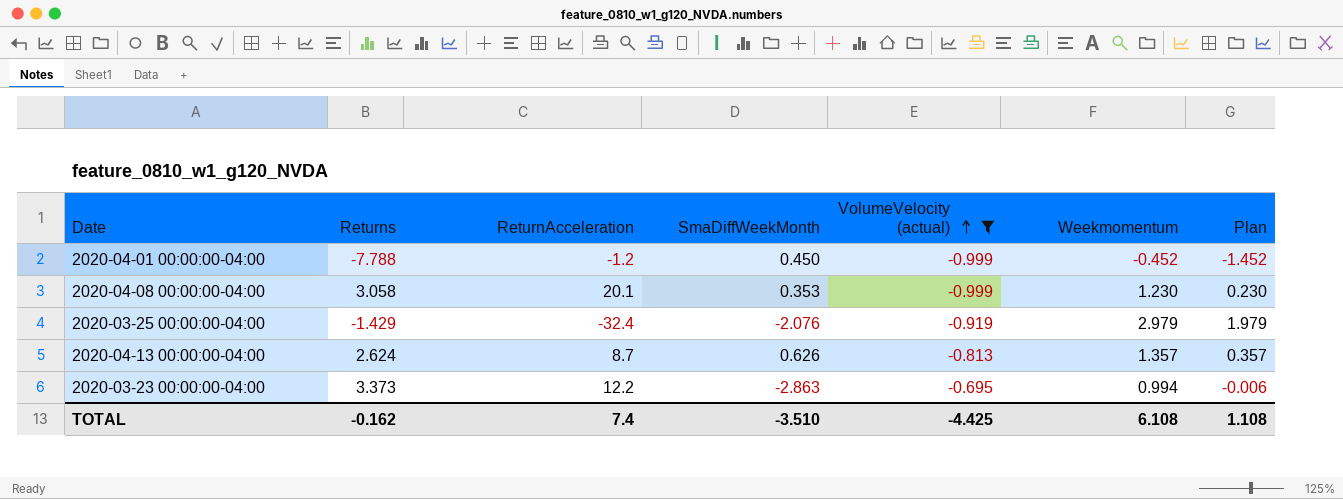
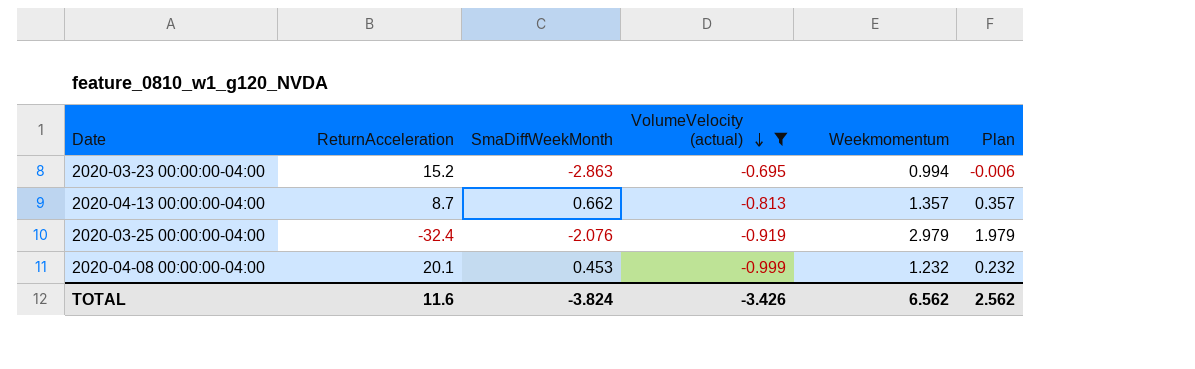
row order: VolumeVelocity (actual) ascending -> VolumeVelocity (actual) descending
column Returns | position: 2 -> none
row 2020-04-01 00:00:00-04:00: -7.788 | -1.2 | 0.450 | -0.999 | -0.452 | -1.452 -> none
2020-03-23 00:00:00-04:00 | ReturnAcceleration: 12.2 -> 15.2
2020-04-13 00:00:00-04:00 | SmaDiffWeekMonth: 0.626 -> 0.662
2020-04-08 00:00:00-04:00 | SmaDiffWeekMonth: 0.353 -> 0.453
2020-04-08 00:00:00-04:00 | Weekmomentum: 1.230 -> 1.232
2020-04-08 00:00:00-04:00 | Plan: 0.230 -> 0.232
TOTAL | ReturnAcceleration: 7.4 -> 11.6
TOTAL | SmaDiffWeekMonth: -3.510 -> -3.824
TOTAL | VolumeVelocity (actual): -4.425 -> -3.426
TOTAL | Weekmomentum: 6.108 -> 6.562
TOTAL | Plan: 1.108 -> 2.562

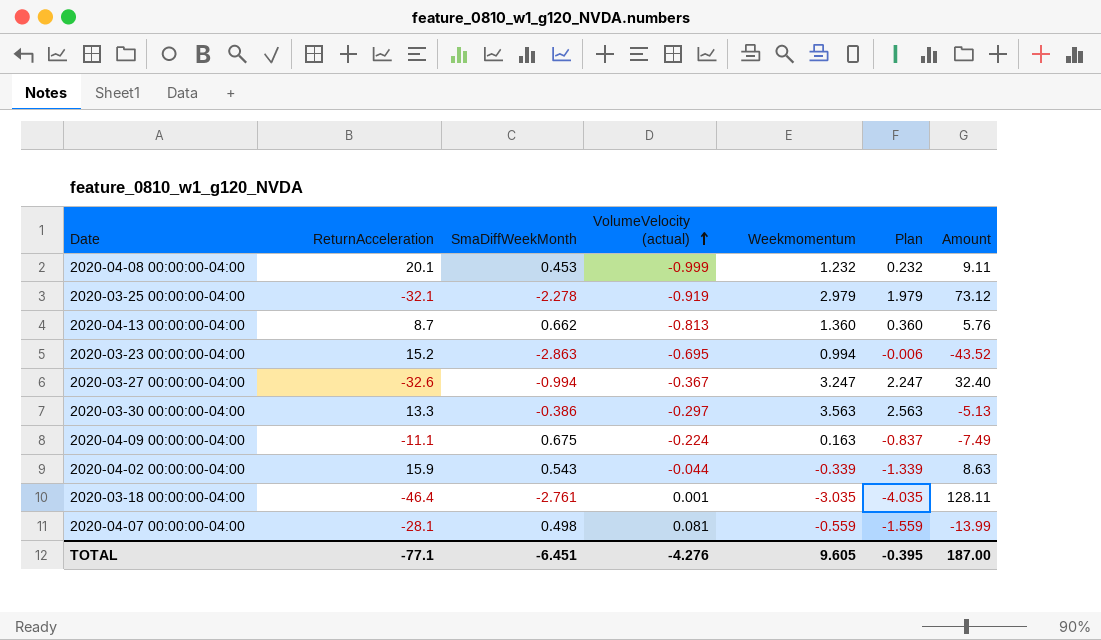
filter: VolumeVelocity (actual) <= -0.695 -> none
row order: VolumeVelocity (actual) descending -> VolumeVelocity (actual) ascending
column Amount | formula: none -> [ReturnAcceleration] * [SmaDiffWeekMonth]
2020-03-25 00:00:00-04:00 | ReturnAcceleration: -32.4 -> -32.1
2020-03-25 00:00:00-04:00 | SmaDiffWeekMonth: -2.076 -> -2.278
2020-04-13 00:00:00-04:00 | Weekmomentum: 1.357 -> 1.360
2020-04-13 00:00:00-04:00 | Plan: 0.357 -> 0.360
TOTAL | ReturnAcceleration: 11.6 -> -77.1
TOTAL | SmaDiffWeekMonth: -3.824 -> -6.451
TOTAL | VolumeVelocity (actual): -3.426 -> -4.276
TOTAL | Weekmomentum: 6.562 -> 9.605
TOTAL | Plan: 2.562 -> -0.395

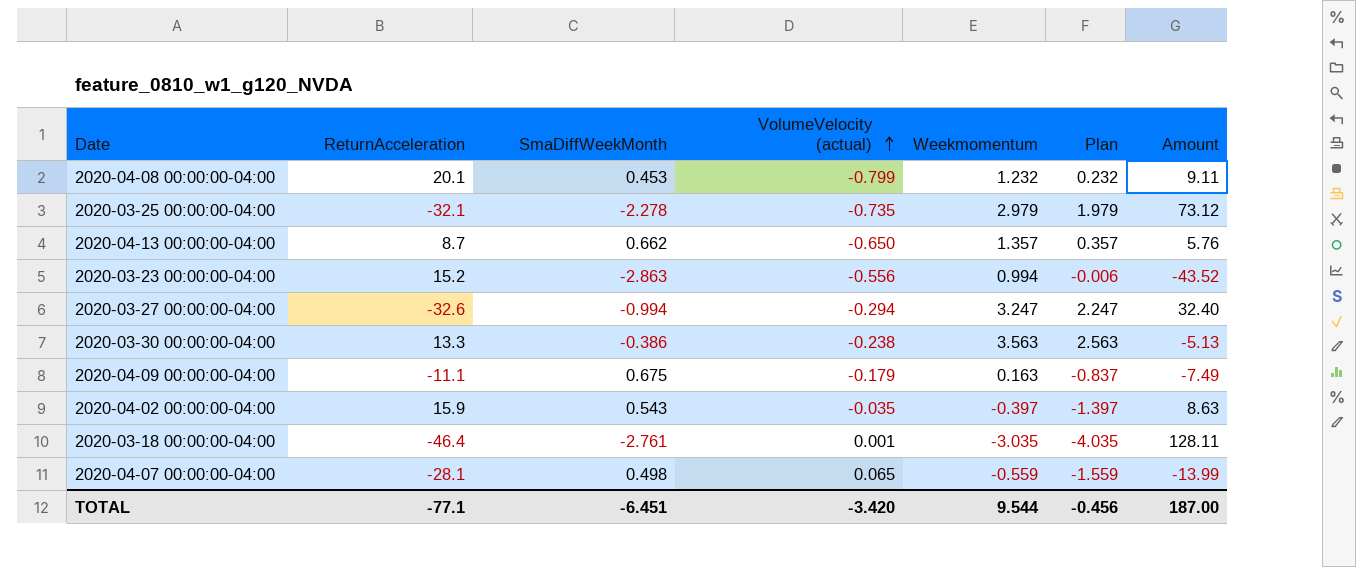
2020-04-08 00:00:00-04:00 | VolumeVelocity (actual): -0.999 -> -0.799
2020-03-25 00:00:00-04:00 | VolumeVelocity (actual): -0.919 -> -0.735
2020-04-13 00:00:00-04:00 | VolumeVelocity (actual): -0.813 -> -0.650
2020-04-13 00:00:00-04:00 | Weekmomentum: 1.360 -> 1.357
2020-04-13 00:00:00-04:00 | Plan: 0.360 -> 0.357
2020-03-23 00:00:00-04:00 | VolumeVelocity (actual): -0.695 -> -0.556
2020-03-27 00:00:00-04:00 | VolumeVelocity (actual): -0.367 -> -0.294
2020-03-30 00:00:00-04:00 | VolumeVelocity (actual): -0.297 -> -0.238
2020-04-09 00:00:00-04:00 | VolumeVelocity (actual): -0.224 -> -0.179
2020-04-02 00:00:00-04:00 | VolumeVelocity (actual): -0.044 -> -0.035
2020-04-02 00:00:00-04:00 | Weekmomentum: -0.339 -> -0.397
2020-04-02 00:00:00-04:00 | Plan: -1.339 -> -1.397
2020-04-07 00:00:00-04:00 | VolumeVelocity (actual): 0.081 -> 0.065
TOTAL | VolumeVelocity (actual): -4.276 -> -3.420
TOTAL | Weekmomentum: 9.605 -> 9.544
TOTAL | Plan: -0.395 -> -0.456

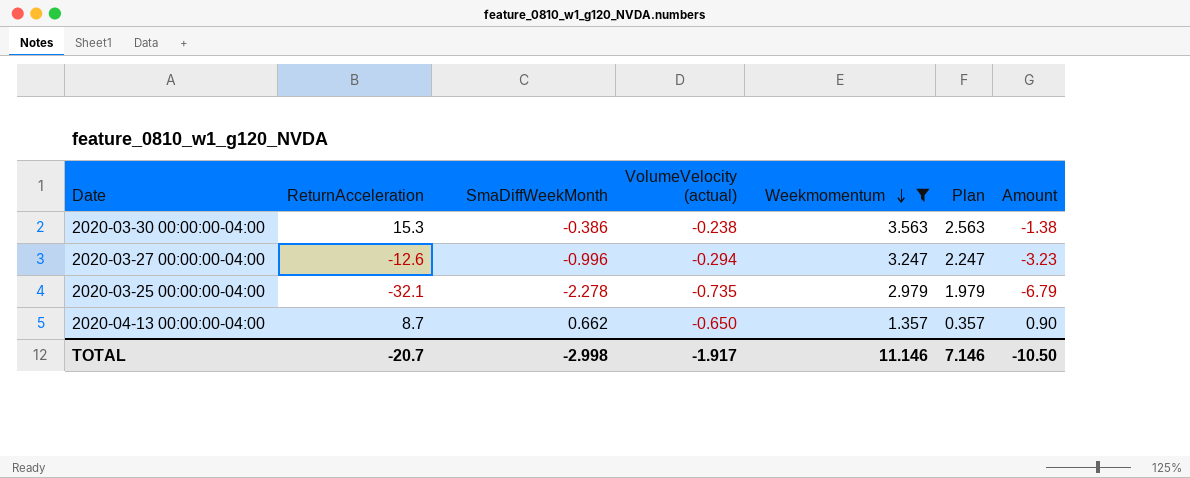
filter: none -> Weekmomentum >= 1.357
row order: VolumeVelocity (actual) ascending -> Weekmomentum descending
column Amount | formula: [ReturnAcceleration] * [SmaDiffWeekMonth] -> [SmaDiffWeekMonth] * [Weekmomentum]
2020-03-30 00:00:00-04:00 | ReturnAcceleration: 13.3 -> 15.3
2020-03-27 00:00:00-04:00 | ReturnAcceleration: -32.6 -> -12.6
2020-03-27 00:00:00-04:00 | SmaDiffWeekMonth: -0.994 -> -0.996
TOTAL | ReturnAcceleration: -77.1 -> -20.7
TOTAL | SmaDiffWeekMonth: -6.451 -> -2.998
TOTAL | VolumeVelocity (actual): -3.420 -> -1.917
TOTAL | Weekmomentum: 9.544 -> 11.146
TOTAL | Plan: -0.456 -> 7.146
TOTAL | Amount: 187.00 -> -10.50

